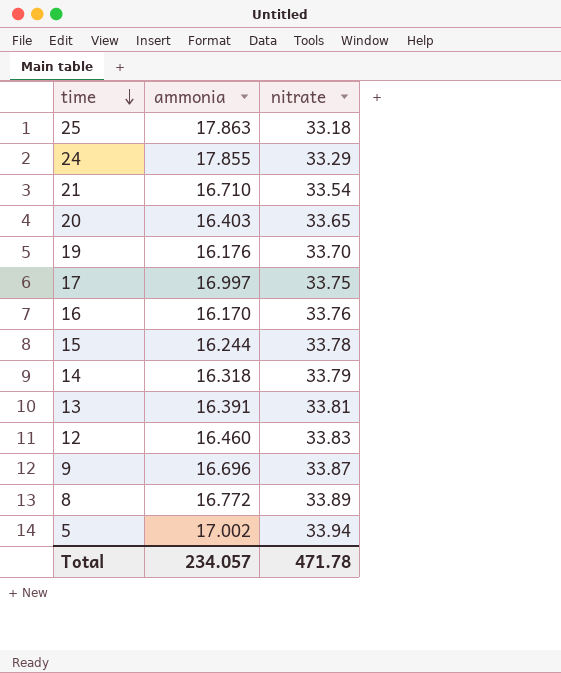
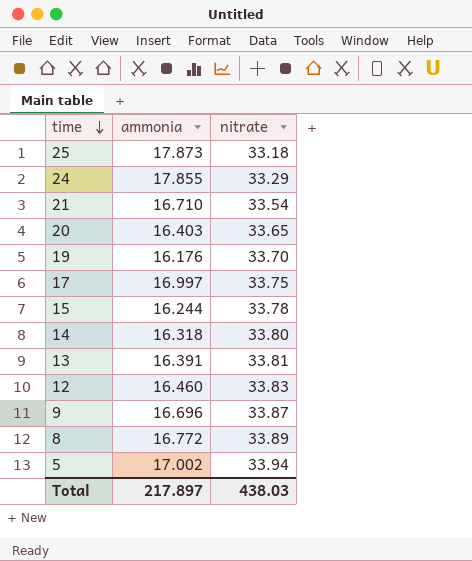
row 16: 16.170 | 33.76 -> none
25 | ammonia: 17.863 -> 17.873
14 | nitrate: 33.79 -> 33.80
Total | ammonia: 234.057 -> 217.897
Total | nitrate: 471.78 -> 438.03

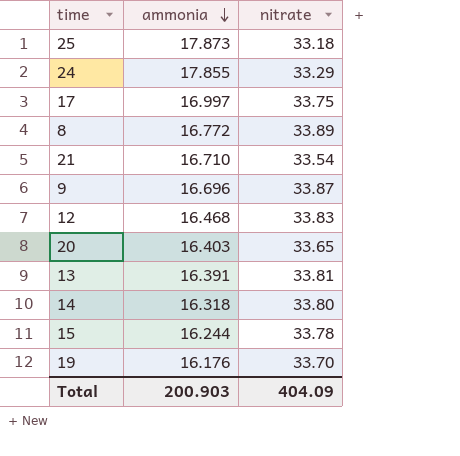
row order: time descending -> ammonia descending
row 5: 17.002 | 33.94 -> none
12 | ammonia: 16.460 -> 16.468
Total | ammonia: 217.897 -> 200.903
Total | nitrate: 438.03 -> 404.09

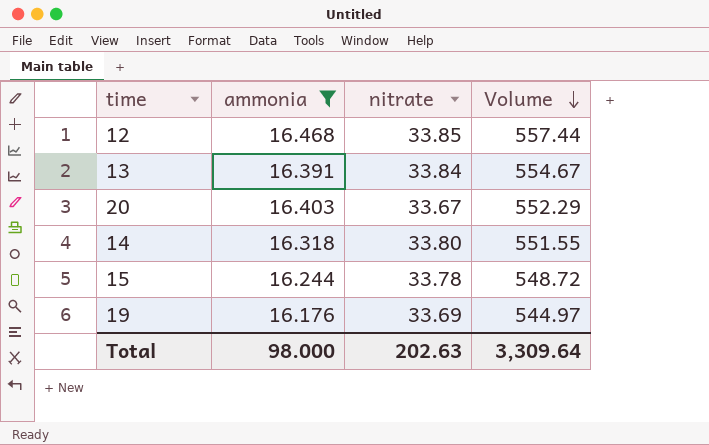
filter: none -> ammonia <= 16.468
row order: ammonia descending -> Volume descending
column Volume | formula: none -> [ammonia] * [nitrate]
12 | nitrate: 33.83 -> 33.85
13 | nitrate: 33.81 -> 33.84
20 | nitrate: 33.65 -> 33.67
19 | nitrate: 33.70 -> 33.69
Total | ammonia: 200.903 -> 98.000
Total | nitrate: 404.09 -> 202.63

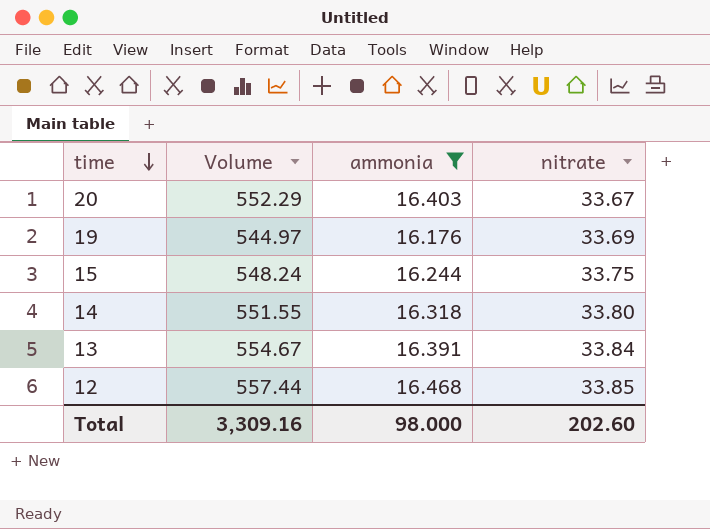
row order: Volume descending -> time descending
column Volume | position: 4 -> 2
15 | Volume: 548.72 -> 548.24
15 | nitrate: 33.78 -> 33.75
Total | Volume: 3,309.64 -> 3,309.16
Total | nitrate: 202.63 -> 202.60

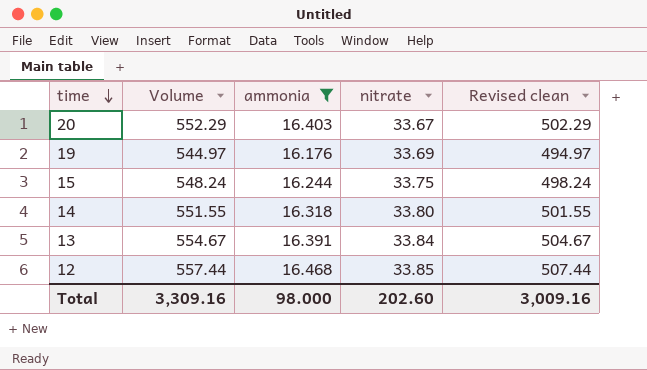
column Revised clean | formula: none -> [Volume] - 50

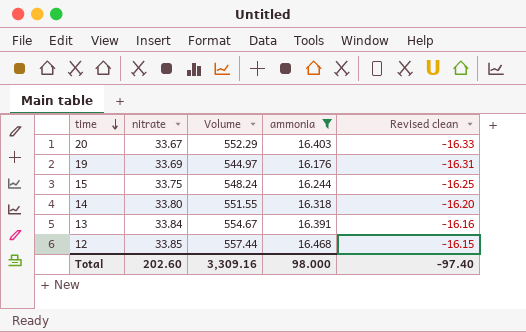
column nitrate | position: 4 -> 2
column Revised clean | formula: [Volume] - 50 -> [nitrate] - 50
Total | Revised clean: 3,009.16 -> -97.40

